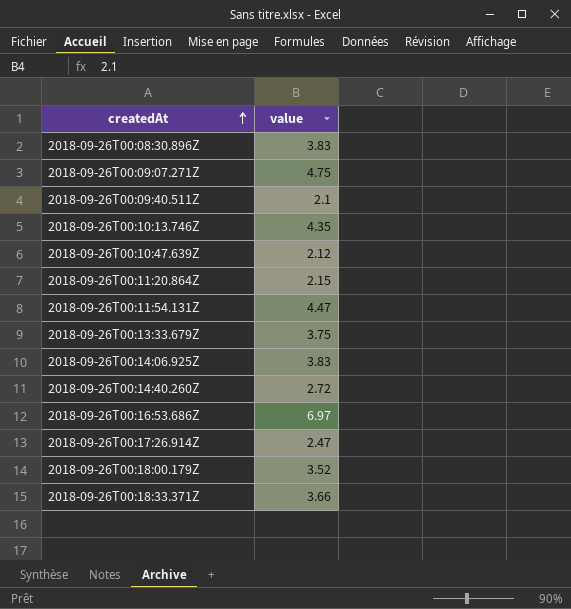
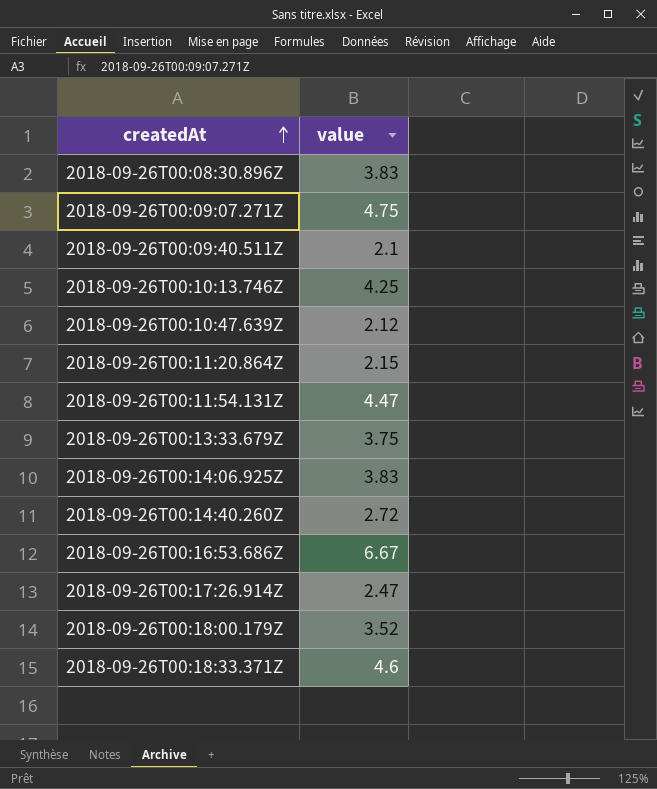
2018-09-26T00:10:13.746Z | value: 4.35 -> 4.25
2018-09-26T00:16:53.686Z | value: 6.97 -> 6.67
2018-09-26T00:18:33.371Z | value: 3.66 -> 4.6

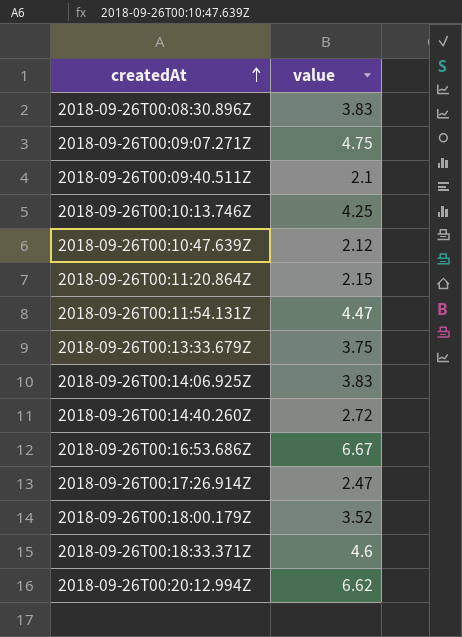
row 2018-09-26T00:20:12.994Z: none -> 6.62

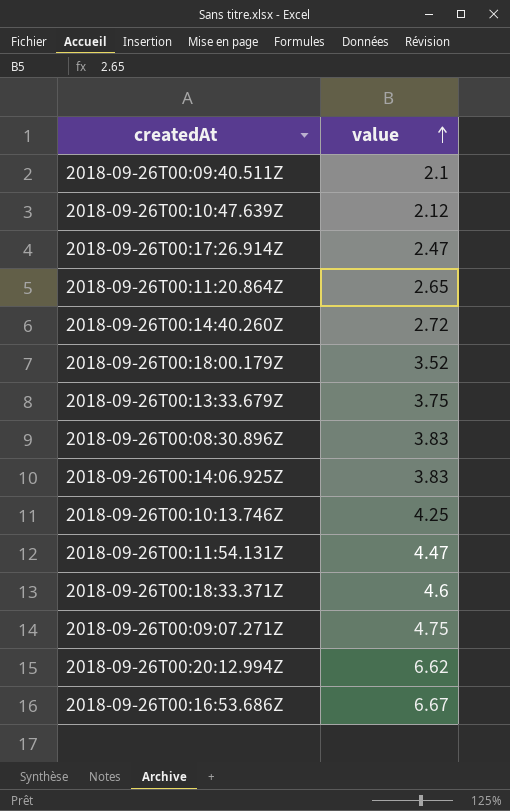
row order: createdAt ascending -> value ascending
2018-09-26T00:11:20.864Z | value: 2.15 -> 2.65

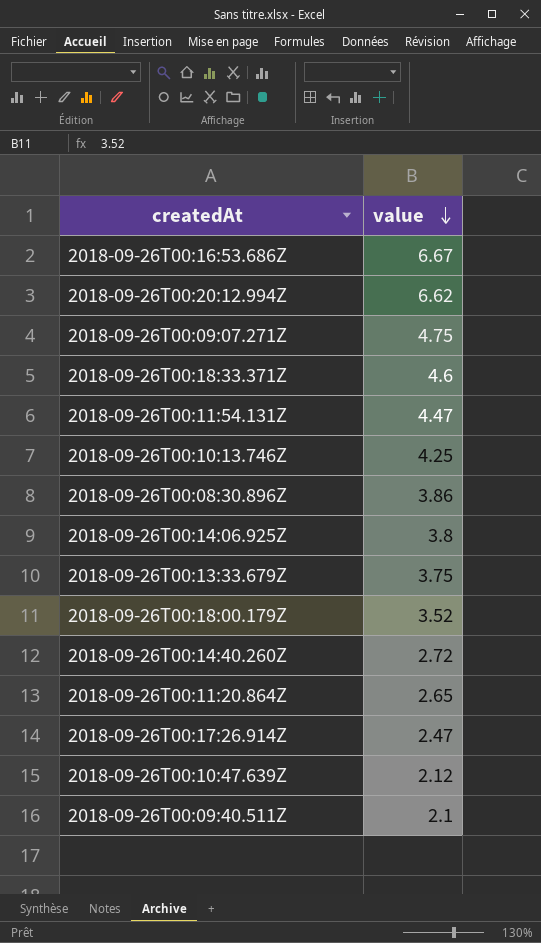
row order: value ascending -> value descending
2018-09-26T00:08:30.896Z | value: 3.83 -> 3.86
2018-09-26T00:14:06.925Z | value: 3.83 -> 3.8

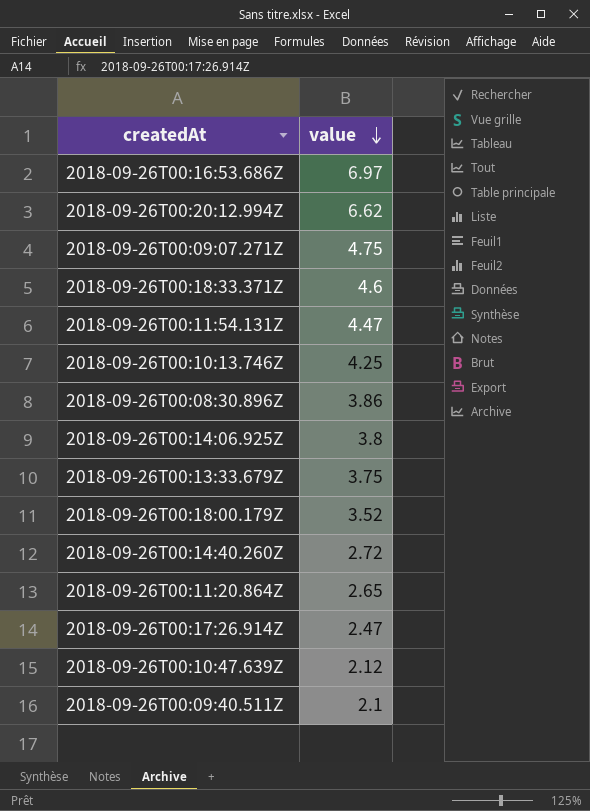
2018-09-26T00:16:53.686Z | value: 6.67 -> 6.97

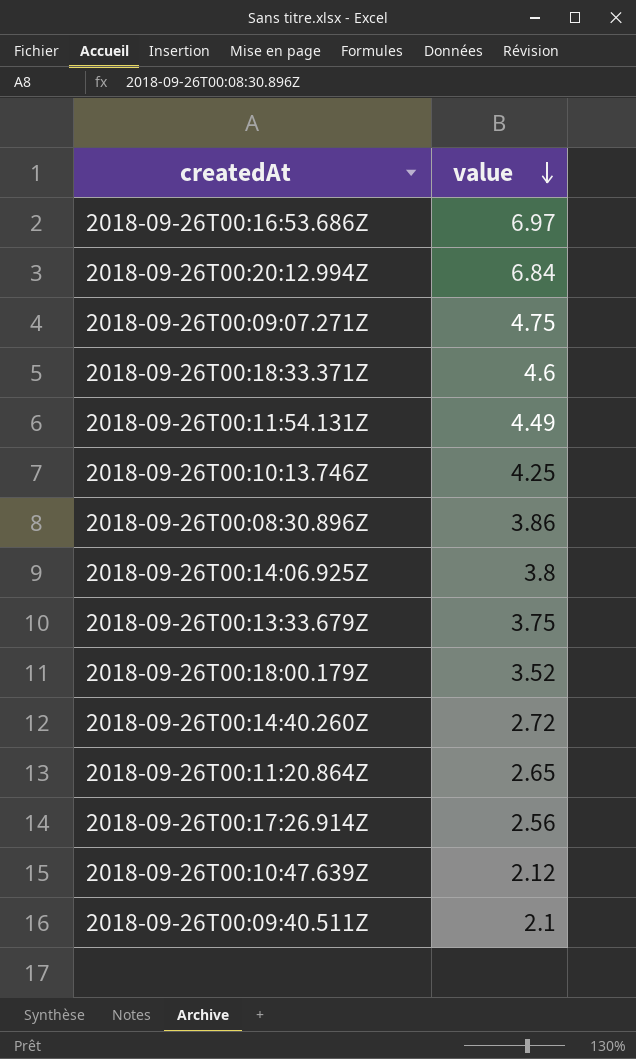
2018-09-26T00:20:12.994Z | value: 6.62 -> 6.84
2018-09-26T00:11:54.131Z | value: 4.47 -> 4.49
2018-09-26T00:17:26.914Z | value: 2.47 -> 2.56

